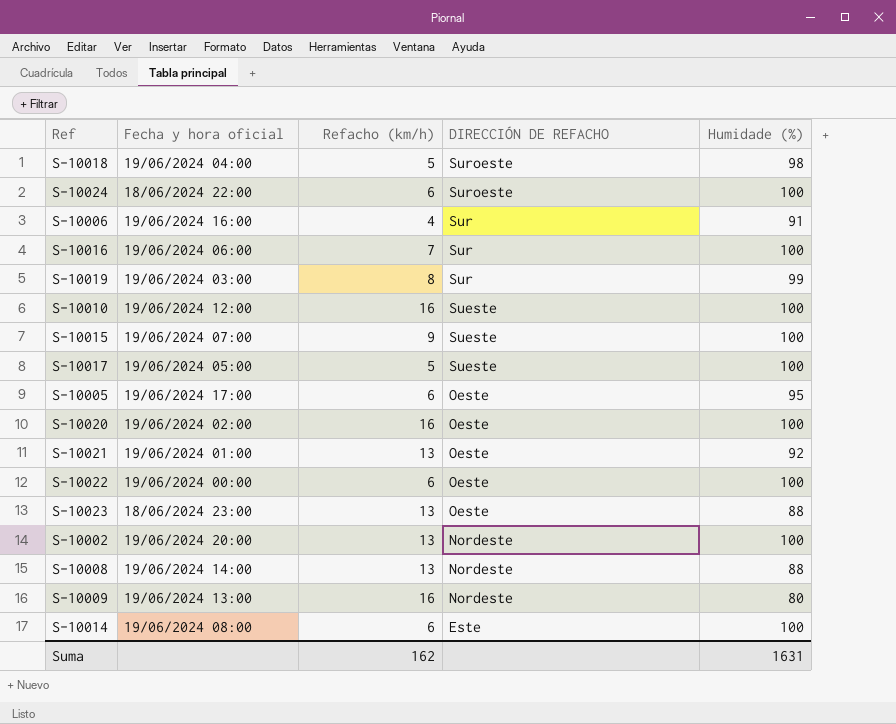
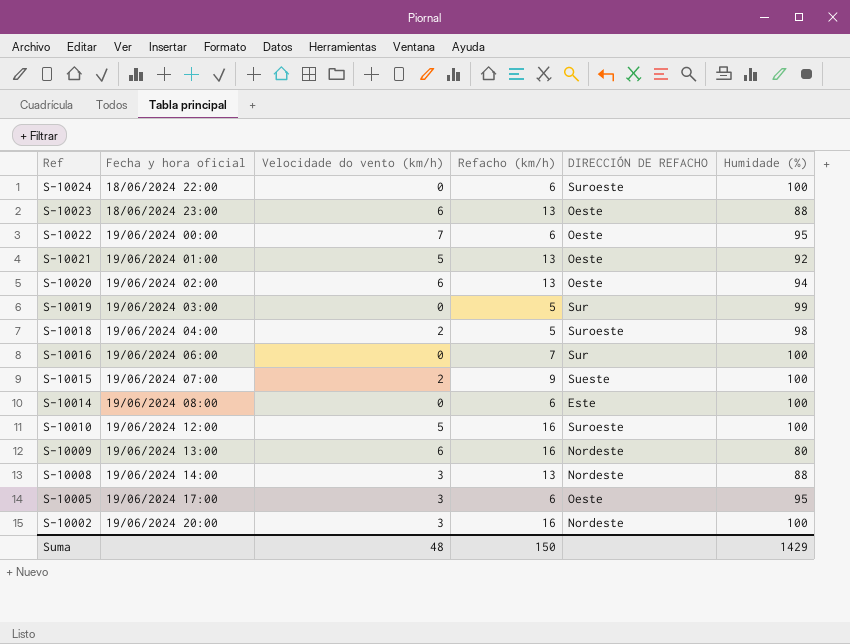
row order: DIRECCIÓN DE REFACHO descending -> Ref descending
column Velocidade do vento (km/h) | position: none -> 3
row S-10006: 19/06/2024 16:00 | 4 | Sur | 91 -> none
row S-10017: 19/06/2024 05:00 | 5 | Sueste | 100 -> none
S-10022 | Humidade (%): 100 -> 95
S-10020 | Refacho (km/h): 16 -> 13
S-10020 | Humidade (%): 100 -> 94
S-10019 | Refacho (km/h): 8 -> 5
S-10010 | DIRECCIÓN DE REFACHO: Sueste -> Suroeste
S-10002 | Refacho (km/h): 13 -> 16
Suma | Refacho (km/h): 162 -> 150
Suma | Humidade (%): 1631 -> 1429

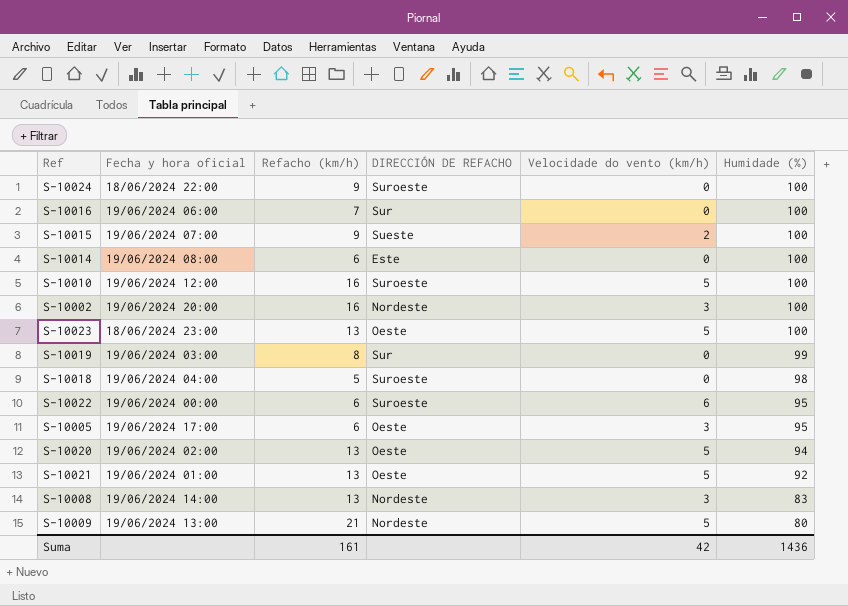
row order: Ref descending -> Humidade (%) descending
column Velocidade do vento (km/h) | position: 3 -> 5
S-10024 | Refacho (km/h): 6 -> 9
S-10023 | Velocidade do vento (km/h): 6 -> 5
S-10023 | Humidade (%): 88 -> 100
S-10019 | Refacho (km/h): 5 -> 8
S-10018 | Velocidade do vento (km/h): 2 -> 0
S-10022 | DIRECCIÓN DE REFACHO: Oeste -> Suroeste
S-10022 | Velocidade do vento (km/h): 7 -> 6
S-10020 | Velocidade do vento (km/h): 6 -> 5
S-10008 | Humidade (%): 88 -> 83
S-10009 | Refacho (km/h): 16 -> 21
S-10009 | Velocidade do vento (km/h): 6 -> 5
Suma | Refacho (km/h): 150 -> 161
Suma | Velocidade do vento (km/h): 48 -> 42
Suma | Humidade (%): 1429 -> 1436

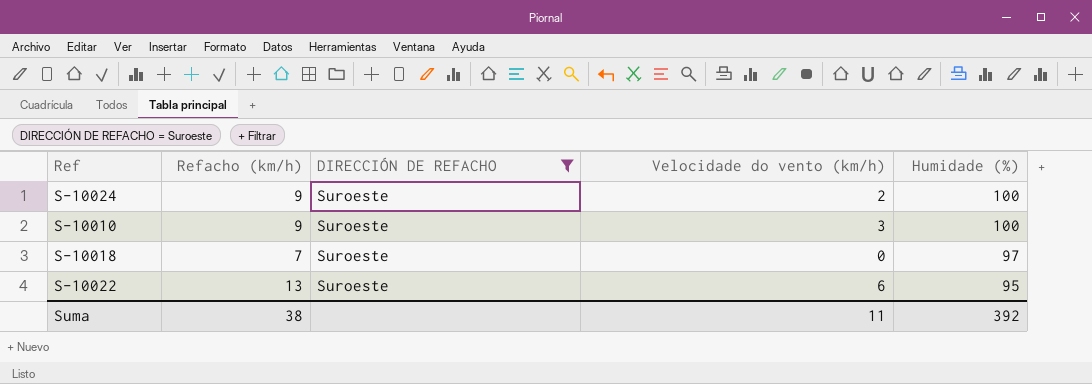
filter: none -> DIRECCIÓN DE REFACHO = Suroeste
column Fecha y hora oficial | position: 2 -> none
S-10024 | Velocidade do vento (km/h): 0 -> 2
S-10010 | Refacho (km/h): 16 -> 9
S-10010 | Velocidade do vento (km/h): 5 -> 3
S-10018 | Refacho (km/h): 5 -> 7
S-10018 | Humidade (%): 98 -> 97
S-10022 | Refacho (km/h): 6 -> 13
Suma | Refacho (km/h): 161 -> 38
Suma | Velocidade do vento (km/h): 42 -> 11
Suma | Humidade (%): 1436 -> 392

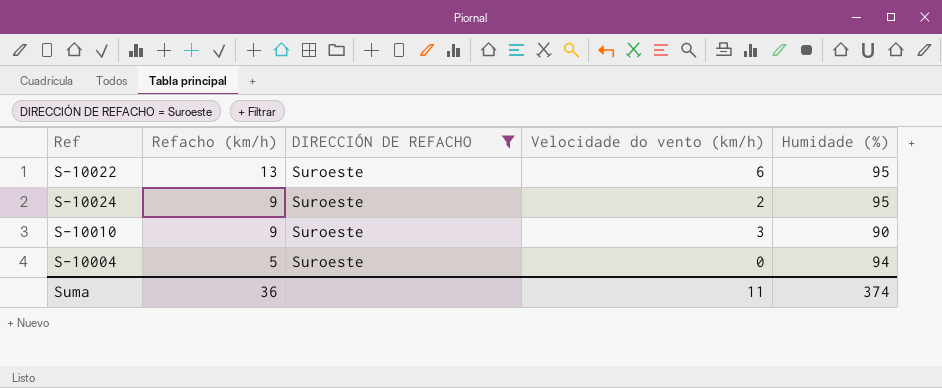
row order: Humidade (%) descending -> Refacho (km/h) descending
row S-10018: 7 | Suroeste | 0 | 97 -> none
S-10024 | Humidade (%): 100 -> 95
S-10010 | Humidade (%): 100 -> 90
row S-10004: none -> 5 | Suroeste | 0 | 94
Suma | Refacho (km/h): 38 -> 36
Suma | Humidade (%): 392 -> 374

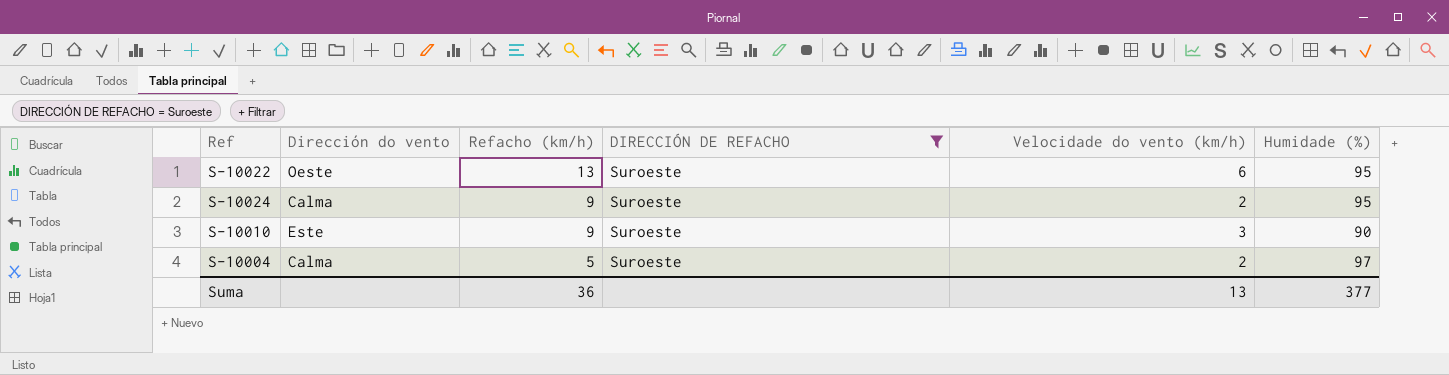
column Dirección do vento | position: none -> 2
S-10004 | Velocidade do vento (km/h): 0 -> 2
S-10004 | Humidade (%): 94 -> 97
Suma | Velocidade do vento (km/h): 11 -> 13
Suma | Humidade (%): 374 -> 377

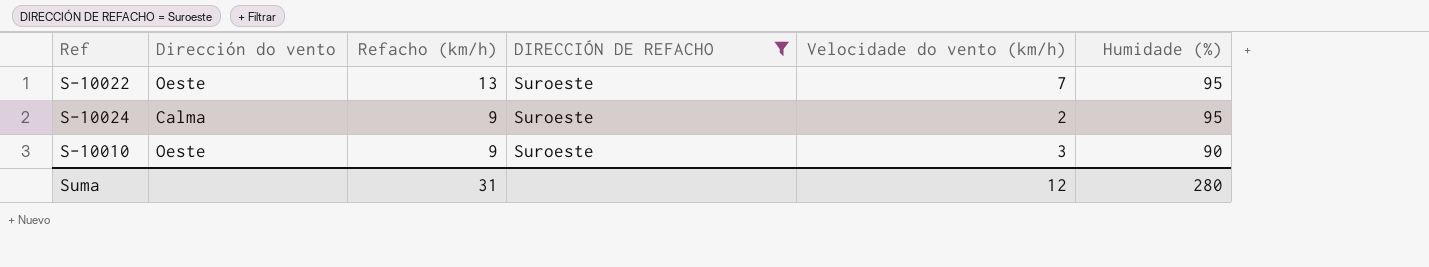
row S-10004: Calma | 5 | Suroeste | 2 | 97 -> none
S-10022 | Velocidade do vento (km/h): 6 -> 7
S-10010 | Dirección do vento: Este -> Oeste
Suma | Refacho (km/h): 36 -> 31
Suma | Velocidade do vento (km/h): 13 -> 12
Suma | Humidade (%): 377 -> 280

